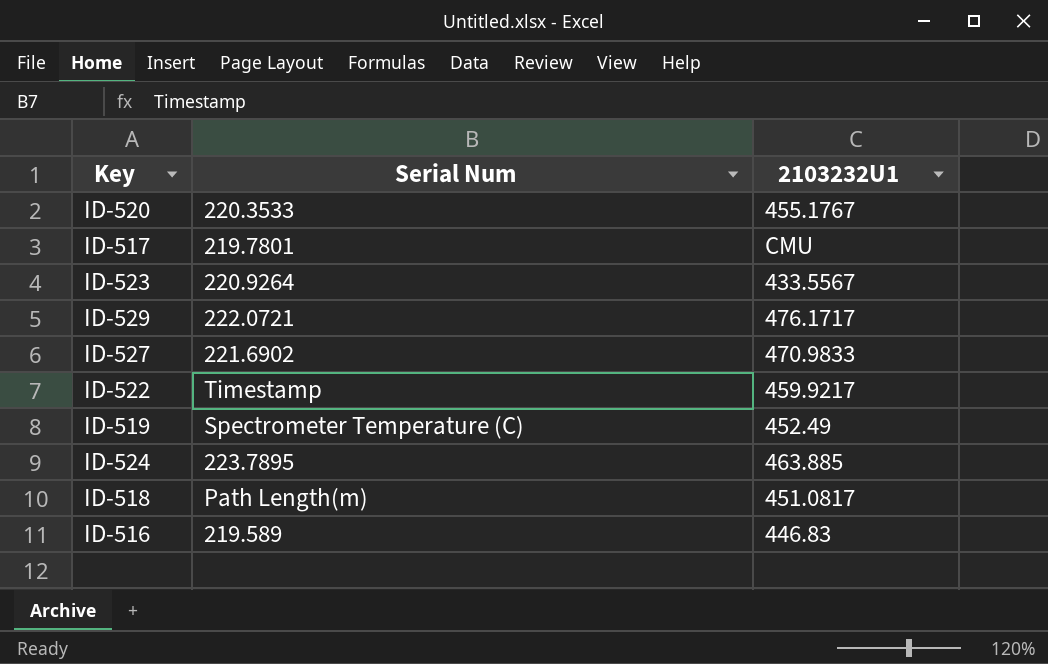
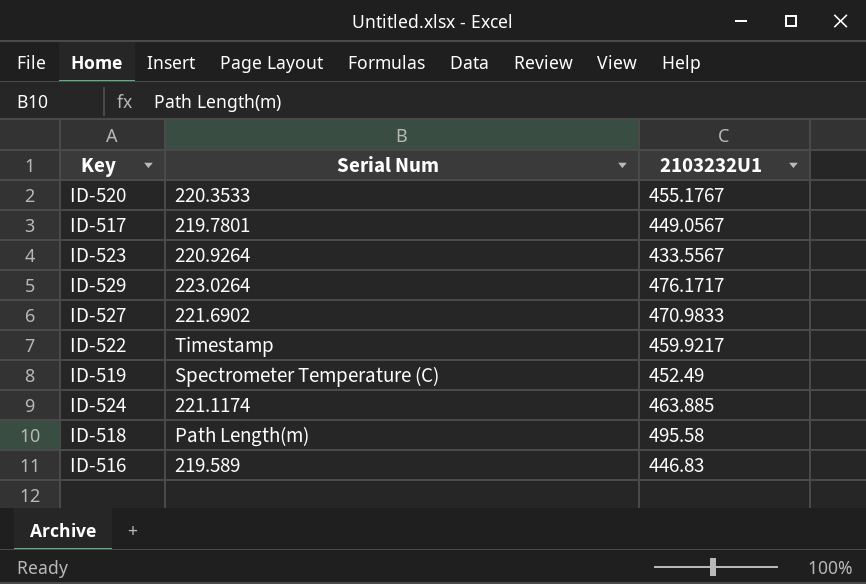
ID-517 | 2103232U1: CMU -> 449.0567
ID-529 | Serial Num: 222.0721 -> 223.0264
ID-524 | Serial Num: 223.7895 -> 221.1174
ID-518 | 2103232U1: 451.0817 -> 495.58

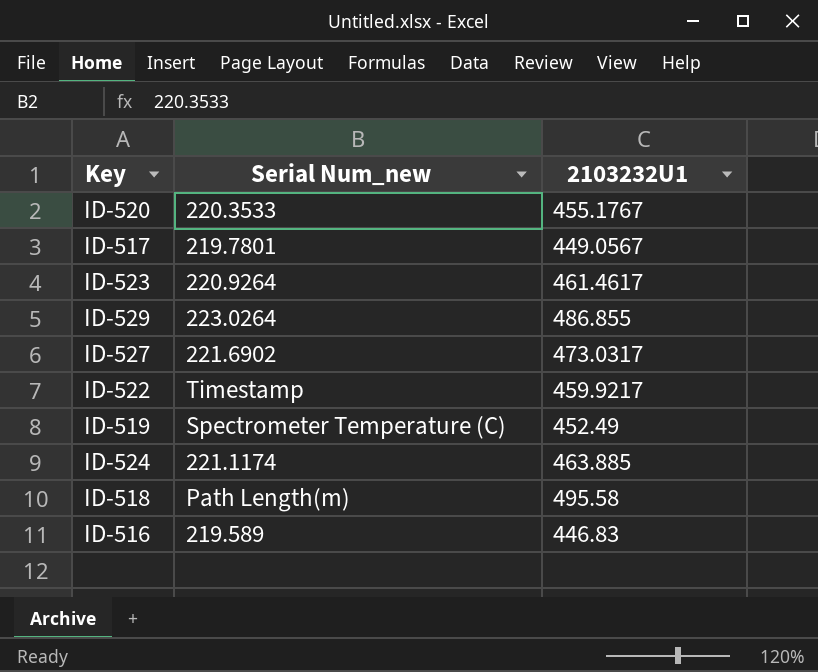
column name: Serial Num -> Serial Num_new
ID-523 | 2103232U1: 433.5567 -> 461.4617
ID-529 | 2103232U1: 476.1717 -> 486.855
ID-527 | 2103232U1: 470.9833 -> 473.0317

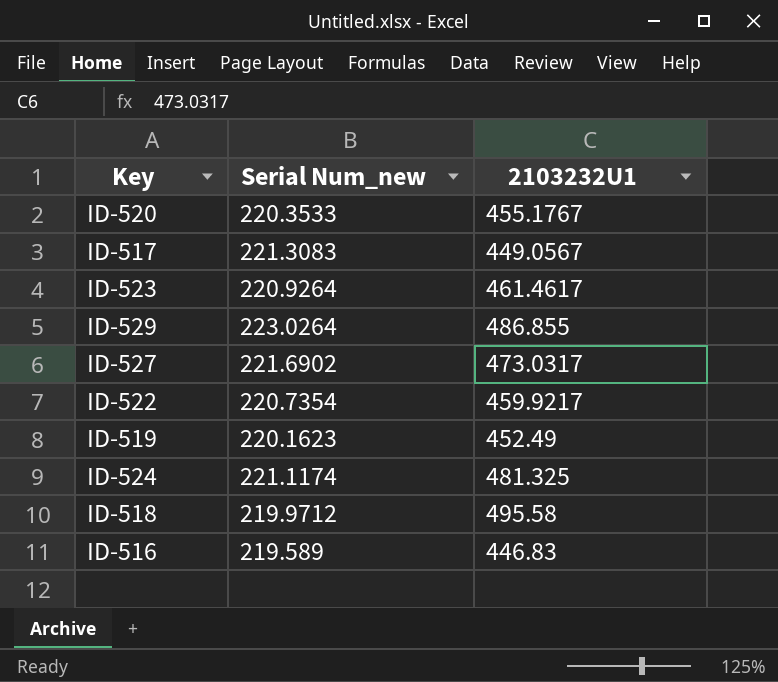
ID-517 | Serial Num_new: 219.7801 -> 221.3083
ID-522 | Serial Num_new: Timestamp -> 220.7354
ID-519 | Serial Num_new: Spectrometer Temperature (C) -> 220.1623
ID-524 | 2103232U1: 463.885 -> 481.325
ID-518 | Serial Num_new: Path Length(m) -> 219.9712

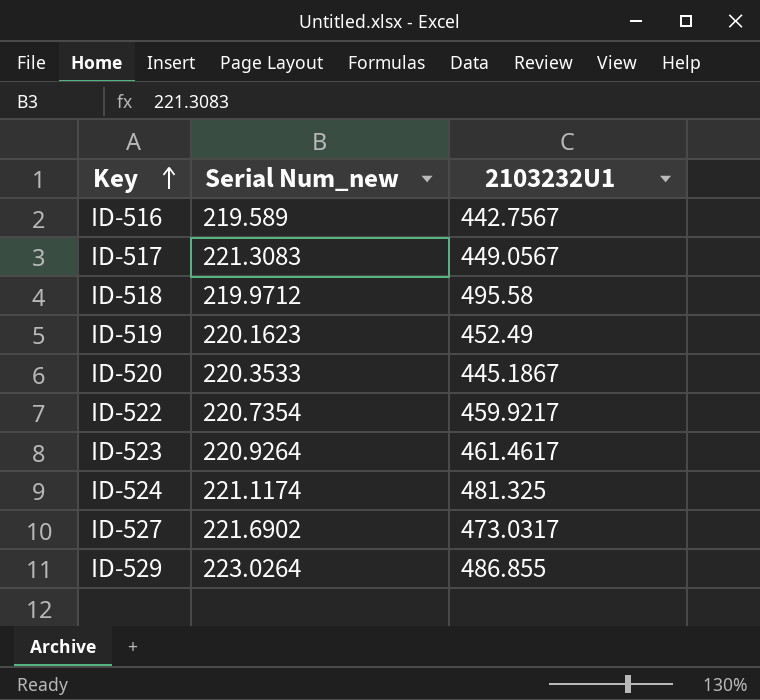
row order: none -> Key ascending
ID-516 | 2103232U1: 446.83 -> 442.7567
ID-520 | 2103232U1: 455.1767 -> 445.1867

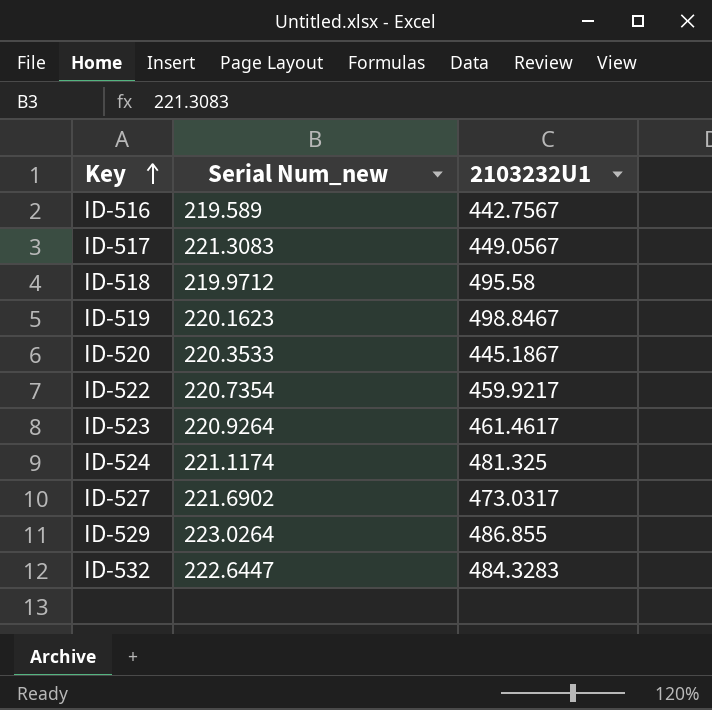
ID-519 | 2103232U1: 452.49 -> 498.8467
row ID-532: none -> 222.6447 | 484.3283

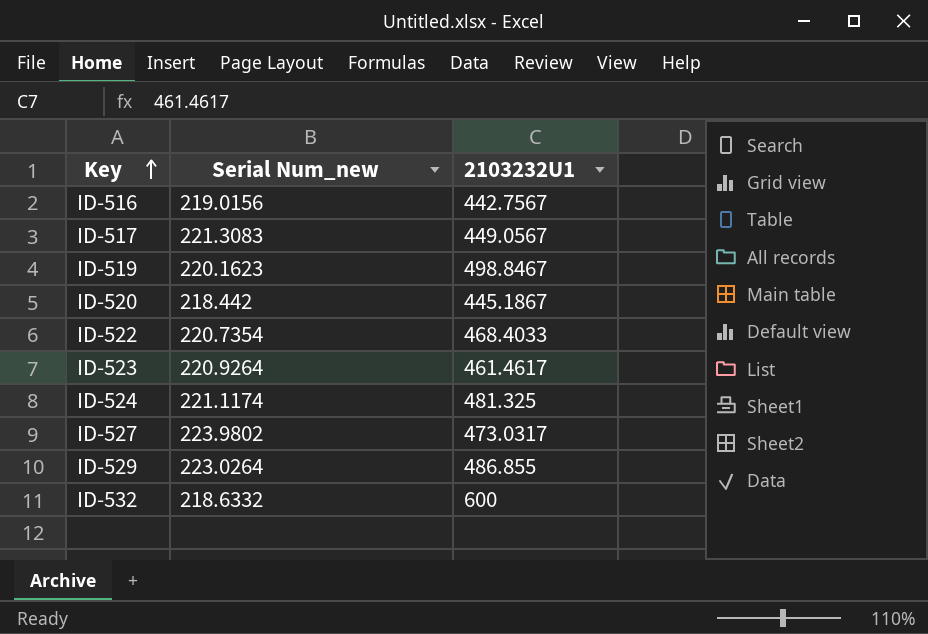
row ID-518: 219.9712 | 495.58 -> none
ID-516 | Serial Num_new: 219.589 -> 219.0156
ID-520 | Serial Num_new: 220.3533 -> 218.442
ID-522 | 2103232U1: 459.9217 -> 468.4033
ID-527 | Serial Num_new: 221.6902 -> 223.9802
ID-532 | Serial Num_new: 222.6447 -> 218.6332
ID-532 | 2103232U1: 484.3283 -> 600

